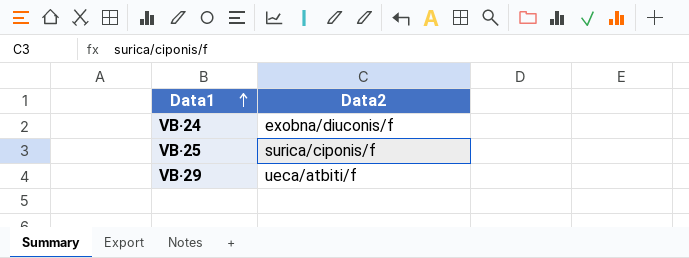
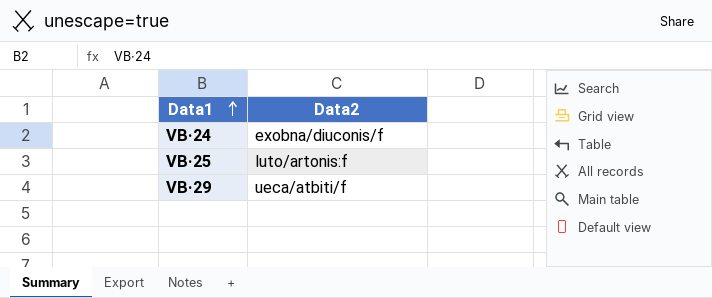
VB·25 | Data2: surica/ciponis/f -> luto/artonis:f

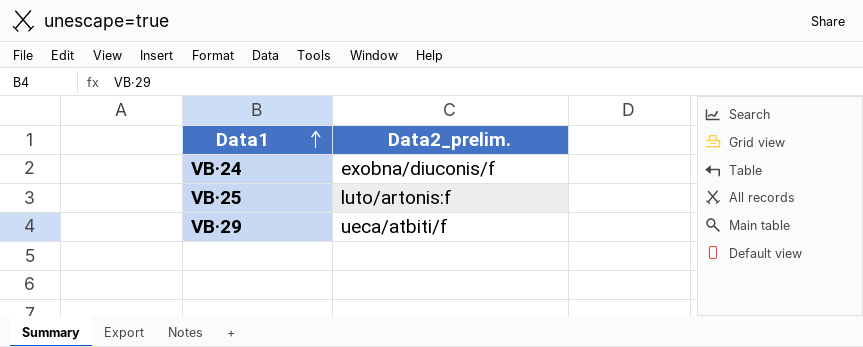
column name: Data2 -> Data2_prelim.

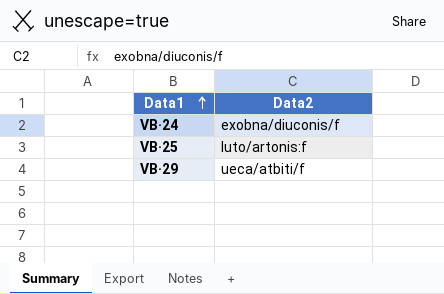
column name: Data2_prelim. -> Data2

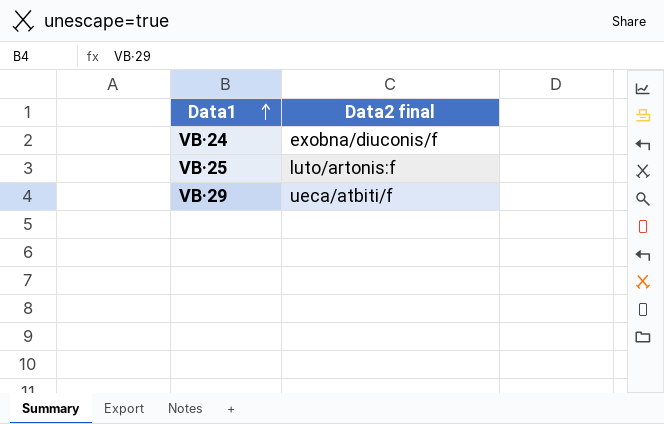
column name: Data2 -> Data2 final

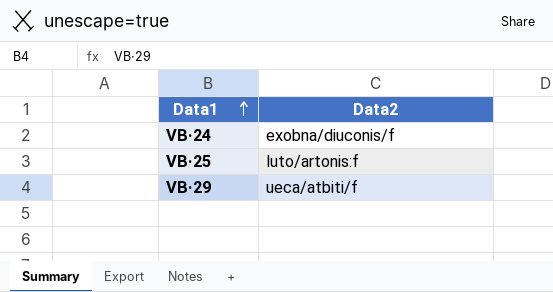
column name: Data2 final -> Data2

